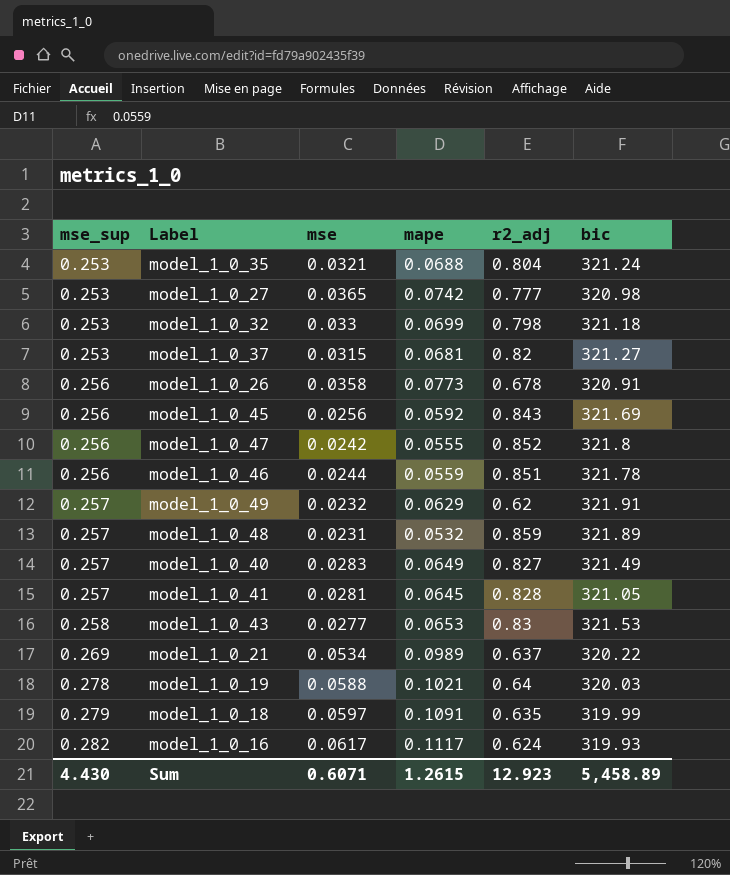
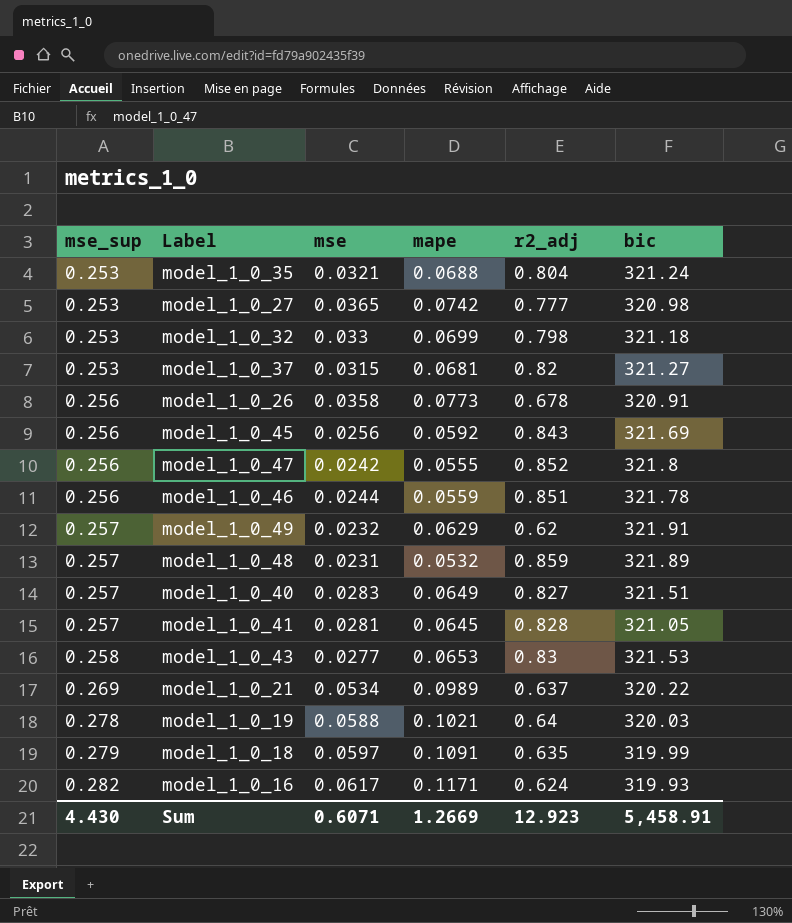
model_1_0_40 | bic: 321.49 -> 321.51
model_1_0_16 | mape: 0.1117 -> 0.1171
Sum | mape: 1.2615 -> 1.2669
Sum | bic: 5,458.89 -> 5,458.91

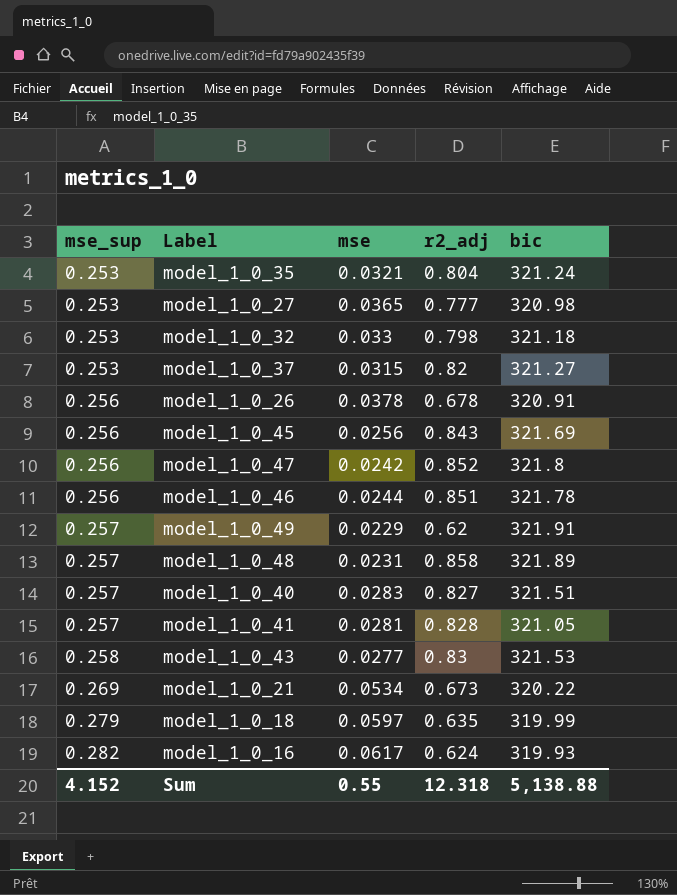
column mape | position: 4 -> none
row model_1_0_19: 0.278 | 0.0588 | 0.1021 | 0.64 | 320.03 -> none
model_1_0_26 | mse: 0.0358 -> 0.0378
model_1_0_49 | mse: 0.0232 -> 0.0229
model_1_0_48 | r2_adj: 0.859 -> 0.858
model_1_0_21 | r2_adj: 0.637 -> 0.673
Sum | mse_sup: 4.430 -> 4.152
Sum | mse: 0.6071 -> 0.55
Sum | r2_adj: 12.923 -> 12.318
Sum | bic: 5,458.91 -> 5,138.88

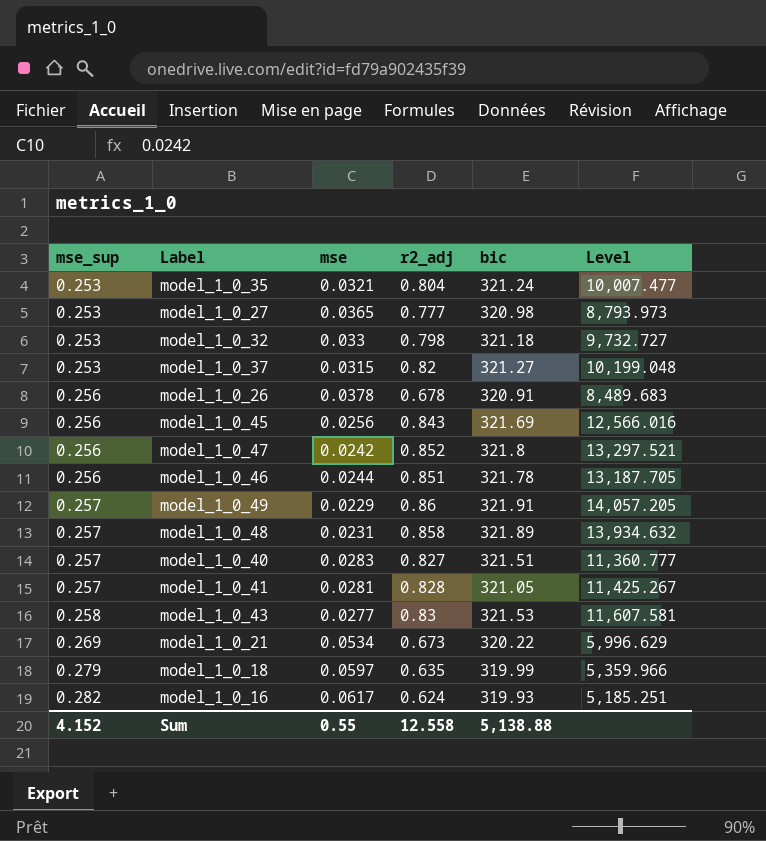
column Level | formula: none -> [bic] / [mse]
model_1_0_49 | r2_adj: 0.62 -> 0.86
Sum | r2_adj: 12.318 -> 12.558

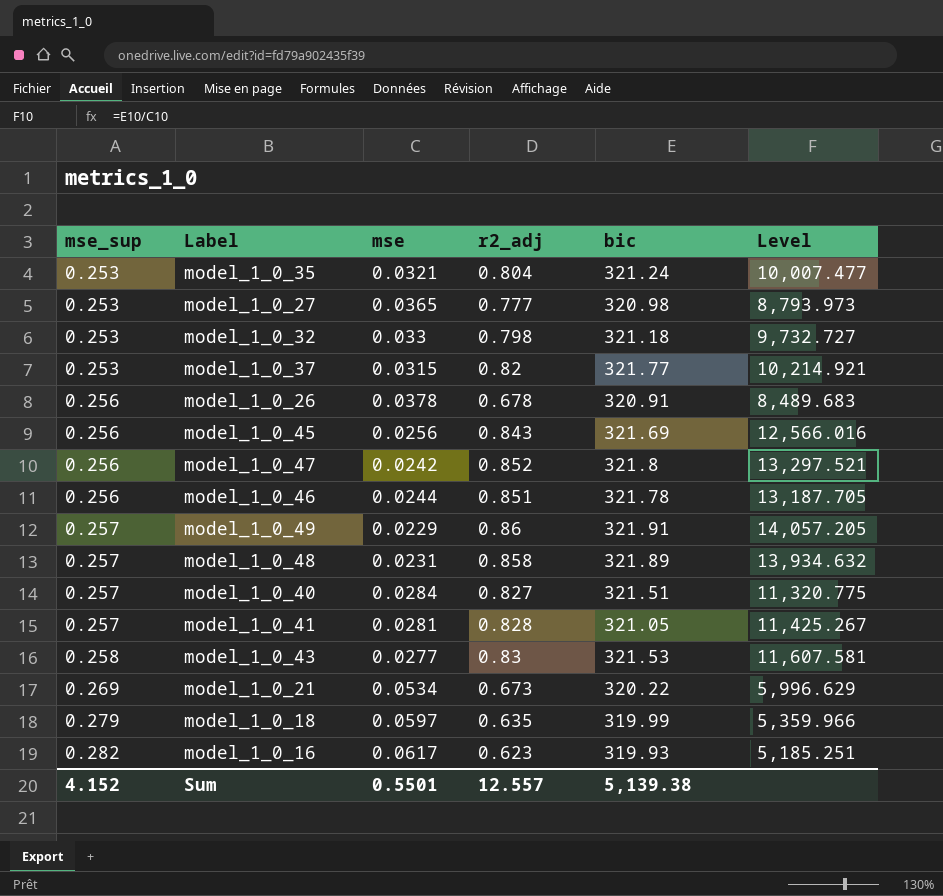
model_1_0_37 | bic: 321.27 -> 321.77
model_1_0_37 | Level: 10,199.048 -> 10,214.921
model_1_0_40 | mse: 0.0283 -> 0.0284
model_1_0_40 | Level: 11,360.777 -> 11,320.775
model_1_0_16 | r2_adj: 0.624 -> 0.623
Sum | mse: 0.55 -> 0.5501
Sum | r2_adj: 12.558 -> 12.557
Sum | bic: 5,138.88 -> 5,139.38

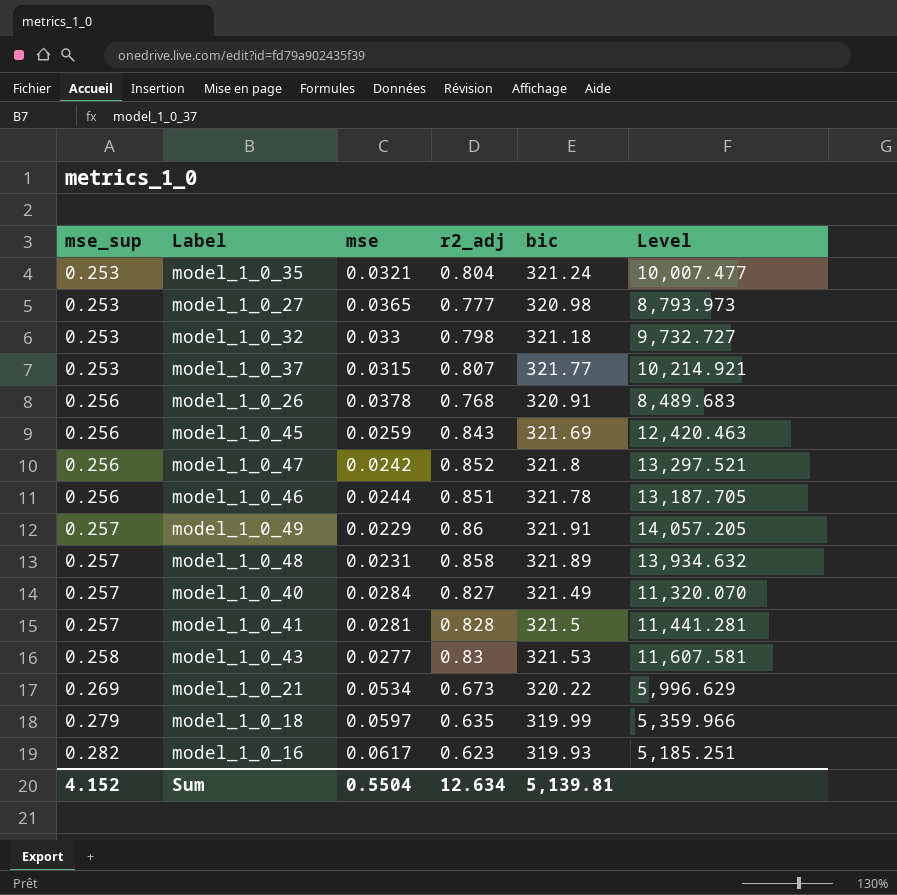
model_1_0_37 | r2_adj: 0.82 -> 0.807
model_1_0_26 | r2_adj: 0.678 -> 0.768
model_1_0_45 | mse: 0.0256 -> 0.0259
model_1_0_45 | Level: 12,566.016 -> 12,420.463
model_1_0_40 | bic: 321.51 -> 321.49
model_1_0_40 | Level: 11,320.775 -> 11,320.070
model_1_0_41 | bic: 321.05 -> 321.5
model_1_0_41 | Level: 11,425.267 -> 11,441.281
Sum | mse: 0.5501 -> 0.5504
Sum | r2_adj: 12.557 -> 12.634
Sum | bic: 5,139.38 -> 5,139.81

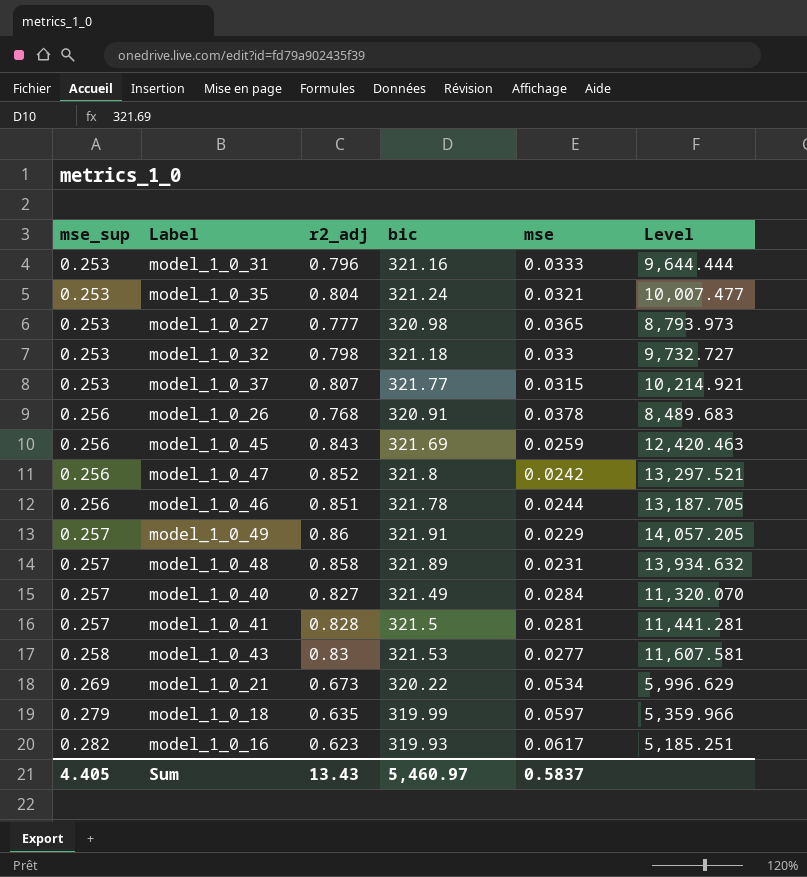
column mse | position: 3 -> 5
row model_1_0_31: none -> 0.253 | 0.796 | 321.16 | 0.0333 | 9,644.444
Sum | mse_sup: 4.152 -> 4.405
Sum | r2_adj: 12.634 -> 13.43
Sum | bic: 5,139.81 -> 5,460.97
Sum | mse: 0.5504 -> 0.5837

